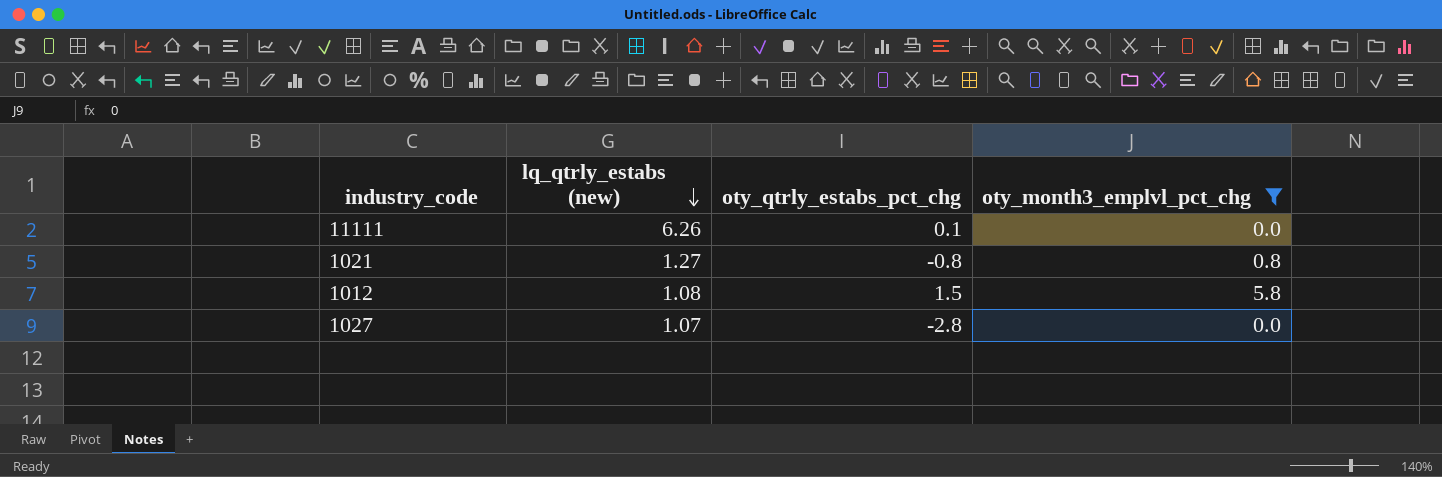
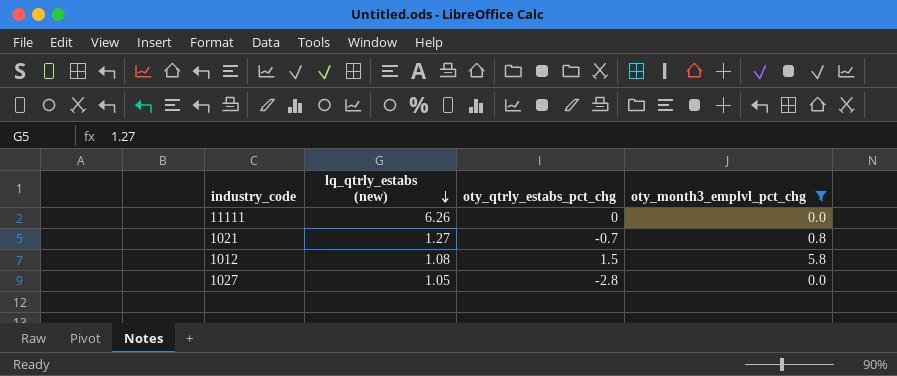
11111 | oty_qtrly_estabs_pct_chg: 0.1 -> 0
1021 | oty_qtrly_estabs_pct_chg: -0.8 -> -0.7
1027 | lq_qtrly_estabs (new): 1.07 -> 1.05

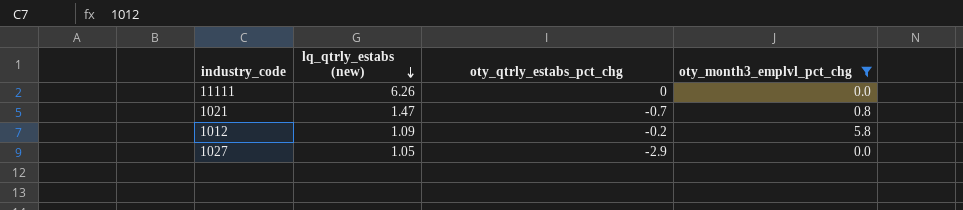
1021 | lq_qtrly_estabs (new): 1.27 -> 1.47
1012 | lq_qtrly_estabs (new): 1.08 -> 1.09
1012 | oty_qtrly_estabs_pct_chg: 1.5 -> -0.2
1027 | oty_qtrly_estabs_pct_chg: -2.8 -> -2.9

